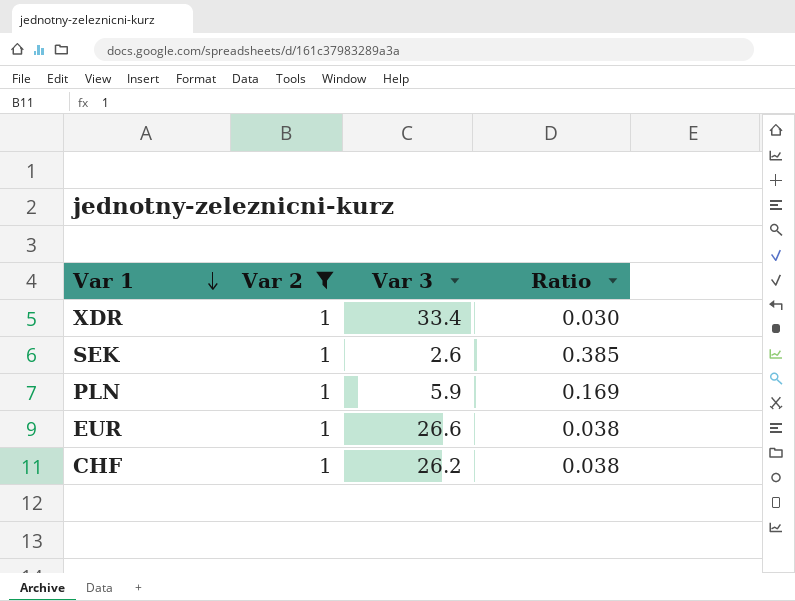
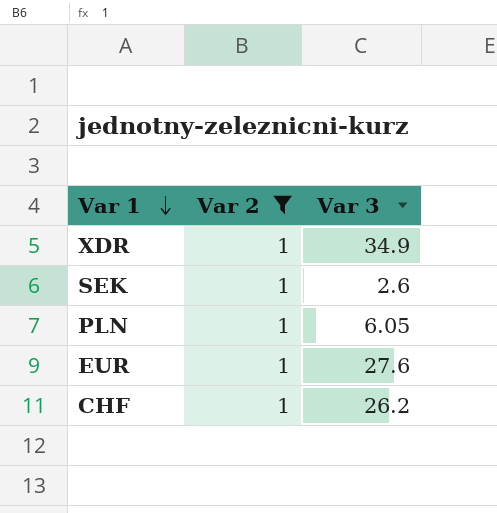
column Ratio | formula: [Var 2] / [Var 3] -> none
XDR | Var 3: 33.4 -> 34.9
PLN | Var 3: 5.9 -> 6.05
EUR | Var 3: 26.6 -> 27.6

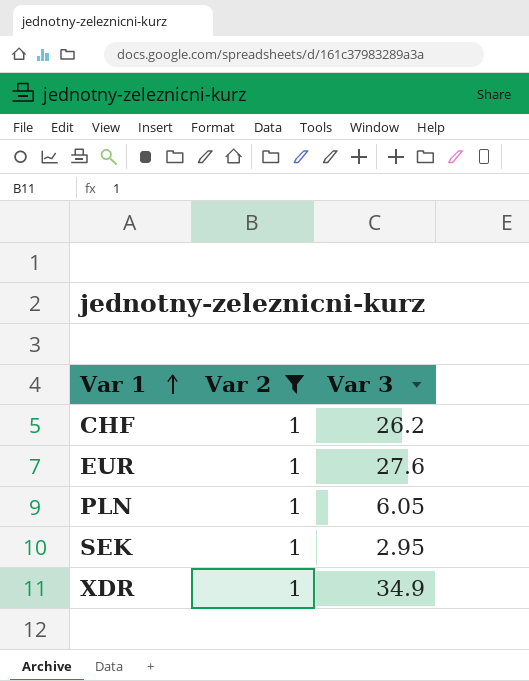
row order: Var 1 descending -> Var 1 ascending
SEK | Var 3: 2.6 -> 2.95

